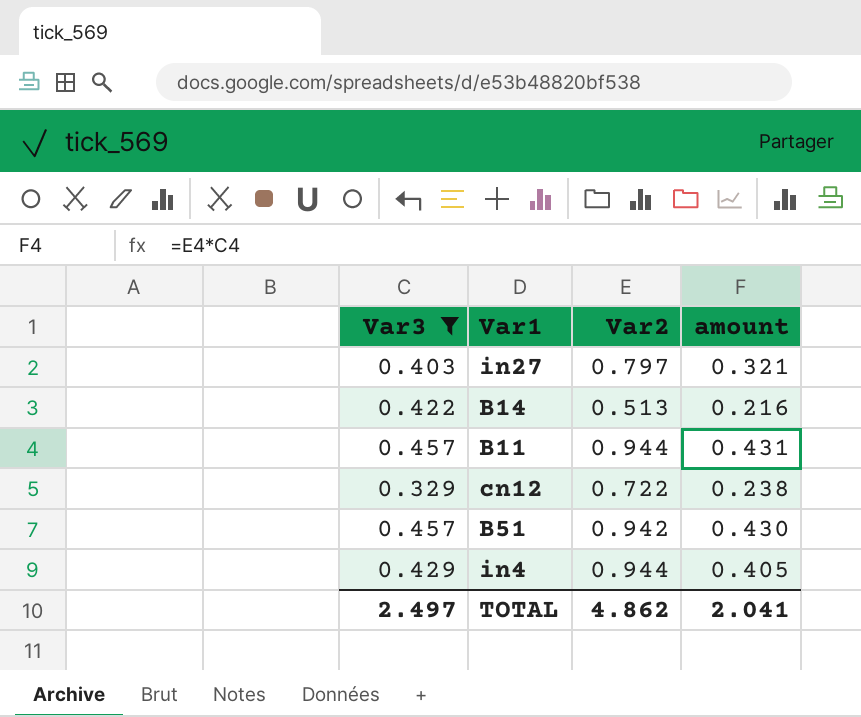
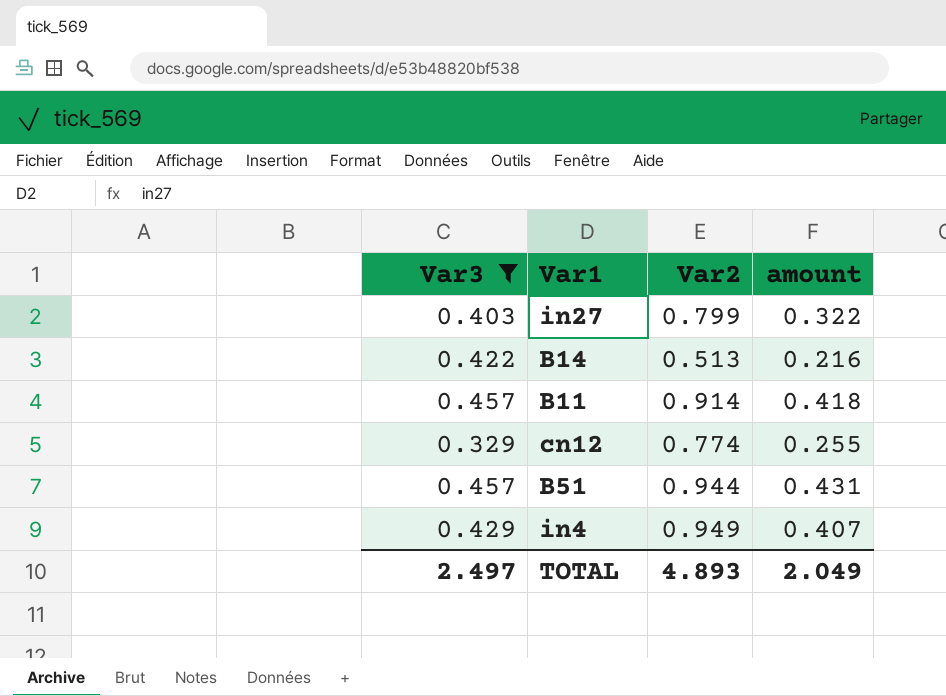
in27 | Var2: 0.797 -> 0.799
in27 | amount: 0.321 -> 0.322
B11 | Var2: 0.944 -> 0.914
B11 | amount: 0.431 -> 0.418
cn12 | Var2: 0.722 -> 0.774
cn12 | amount: 0.238 -> 0.255
B51 | Var2: 0.942 -> 0.944
B51 | amount: 0.430 -> 0.431
in4 | Var2: 0.944 -> 0.949
in4 | amount: 0.405 -> 0.407
TOTAL | Var2: 4.862 -> 4.893
TOTAL | amount: 2.041 -> 2.049

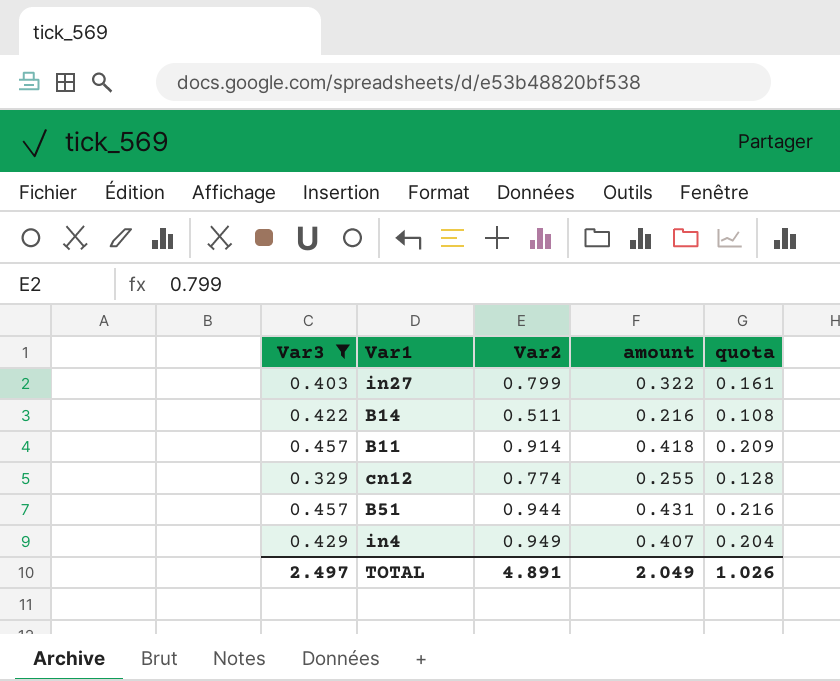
column quota | formula: none -> [amount] * 0.5
B14 | Var2: 0.513 -> 0.511
TOTAL | Var2: 4.893 -> 4.891

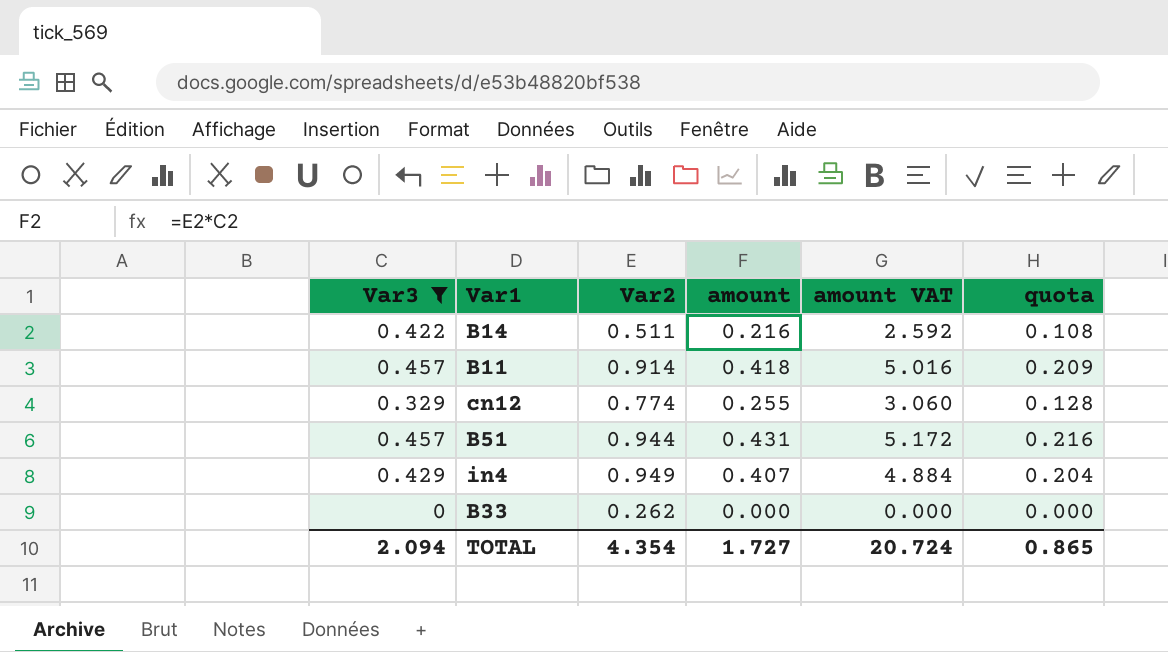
column amount VAT | formula: none -> [amount] * 12
row in27: 0.403 | 0.799 | 0.322 | 0.161 -> none
row B33: none -> 0 | 0.262 | 0.000 | 0.000 | 0.000
TOTAL | Var3: 2.497 -> 2.094
TOTAL | Var2: 4.891 -> 4.354
TOTAL | amount: 2.049 -> 1.727
TOTAL | quota: 1.026 -> 0.865

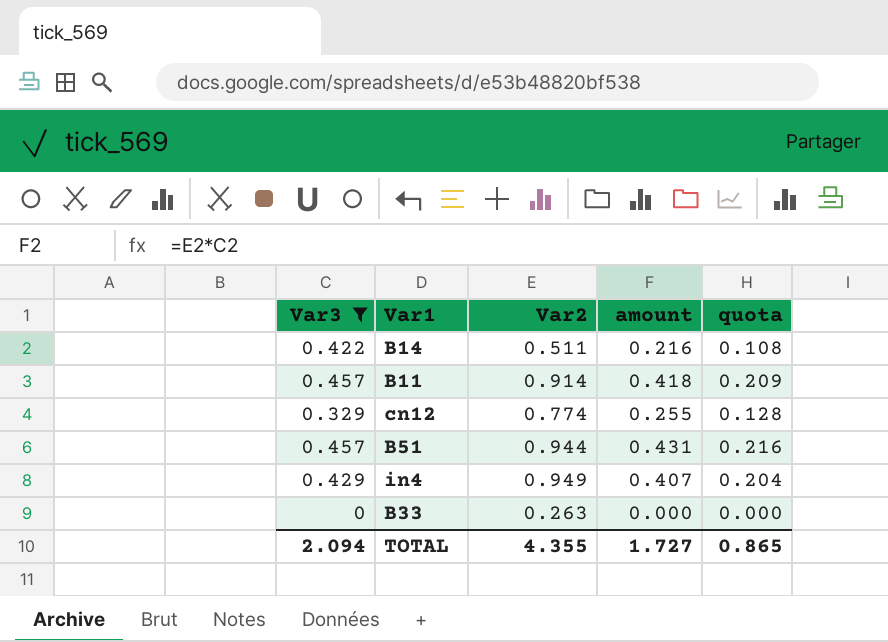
column amount VAT | formula: [amount] * 12 -> none
B33 | Var2: 0.262 -> 0.263
TOTAL | Var2: 4.354 -> 4.355

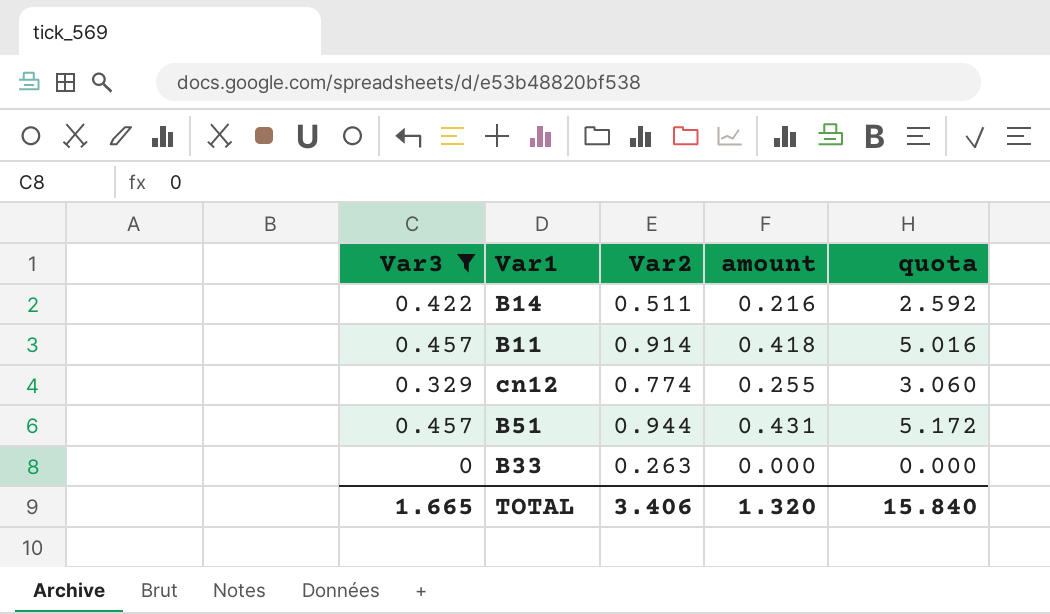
column quota | formula: [amount] * 0.5 -> [amount] * 12
row in4: 0.429 | 0.949 | 0.407 | 0.204 -> none
TOTAL | Var3: 2.094 -> 1.665
TOTAL | Var2: 4.355 -> 3.406
TOTAL | amount: 1.727 -> 1.320
TOTAL | quota: 0.865 -> 15.840

